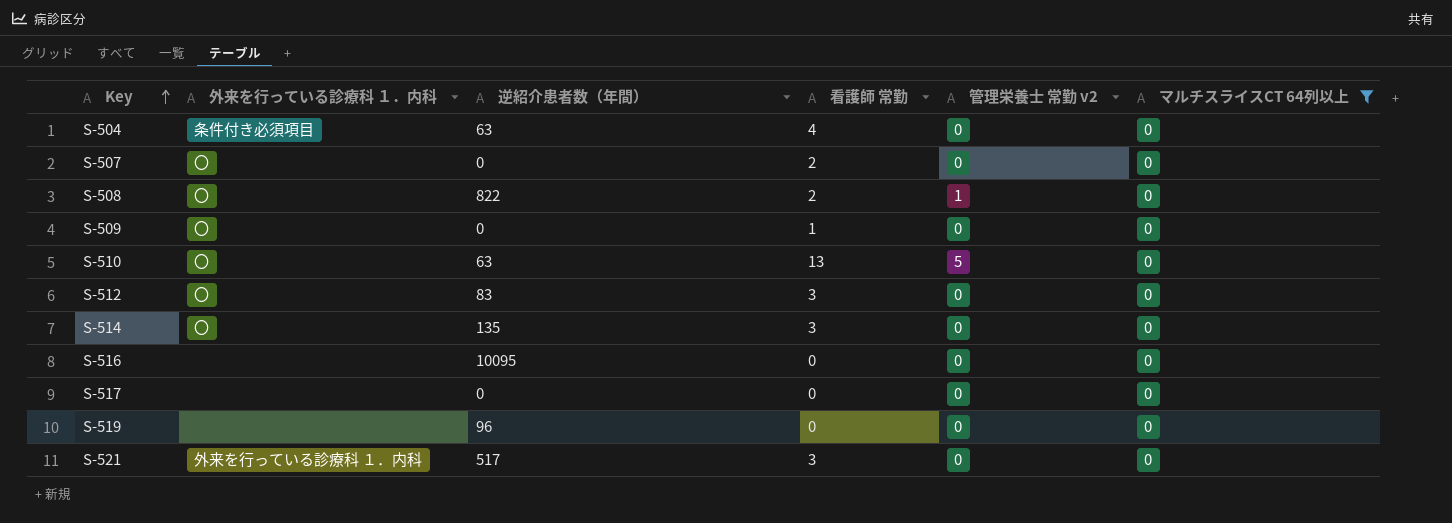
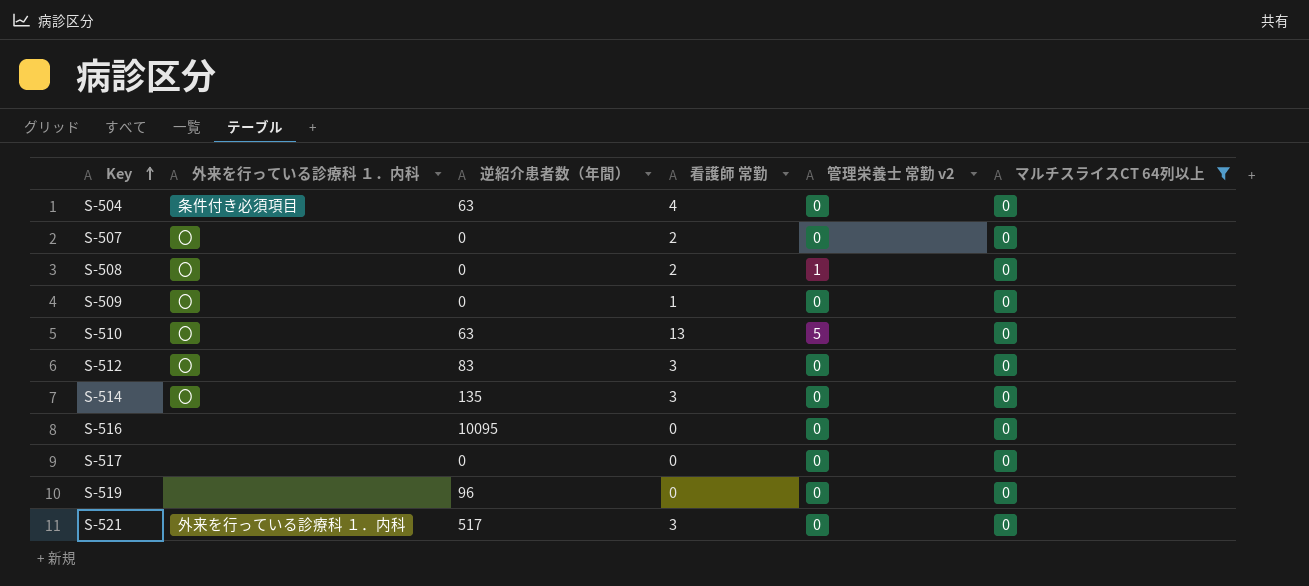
S-508 | 逆紹介患者数（年間）: 822 -> 0

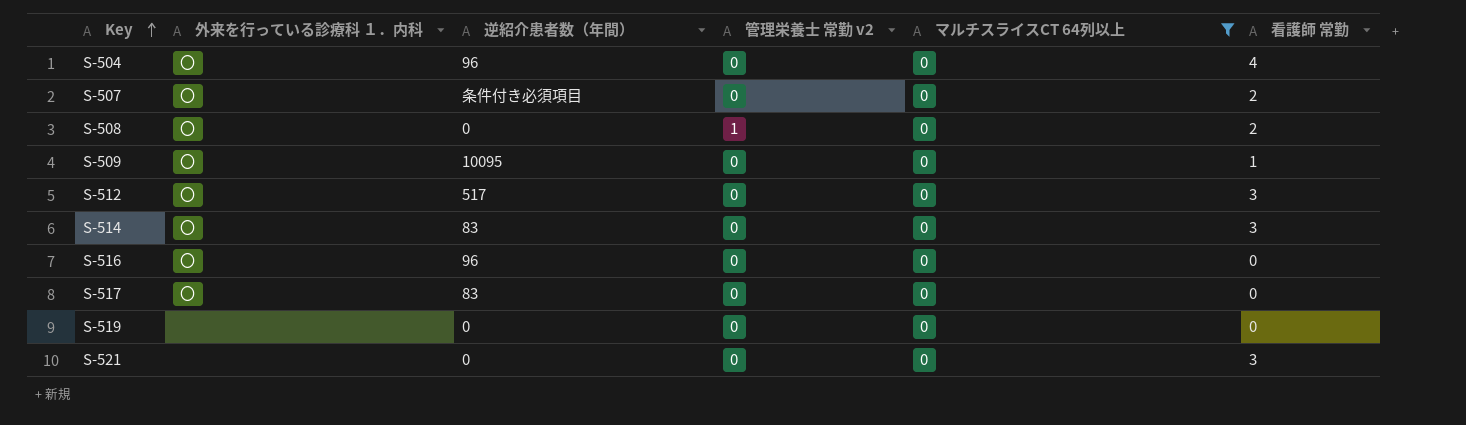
column 看護師 常勤 | position: 4 -> 6
row S-510: 〇 | 63 | 13 | 5 | 0 -> none
S-504 | 外来を行っている診療科 １．内科: 条件付き必須項目 -> 〇
S-504 | 逆紹介患者数（年間）: 63 -> 96
S-507 | 逆紹介患者数（年間）: 0 -> 条件付き必須項目
S-509 | 逆紹介患者数（年間）: 0 -> 10095
S-512 | 逆紹介患者数（年間）: 83 -> 517
S-514 | 逆紹介患者数（年間）: 135 -> 83
S-516 | 外来を行っている診療科 １．内科: none -> 〇
S-516 | 逆紹介患者数（年間）: 10095 -> 96
S-517 | 外来を行っている診療科 １．内科: none -> 〇
S-517 | 逆紹介患者数（年間）: 0 -> 83
S-519 | 逆紹介患者数（年間）: 96 -> 0
S-521 | 外来を行っている診療科 １．内科: 外来を行っている診療科 １．内科 -> none
S-521 | 逆紹介患者数（年間）: 517 -> 0

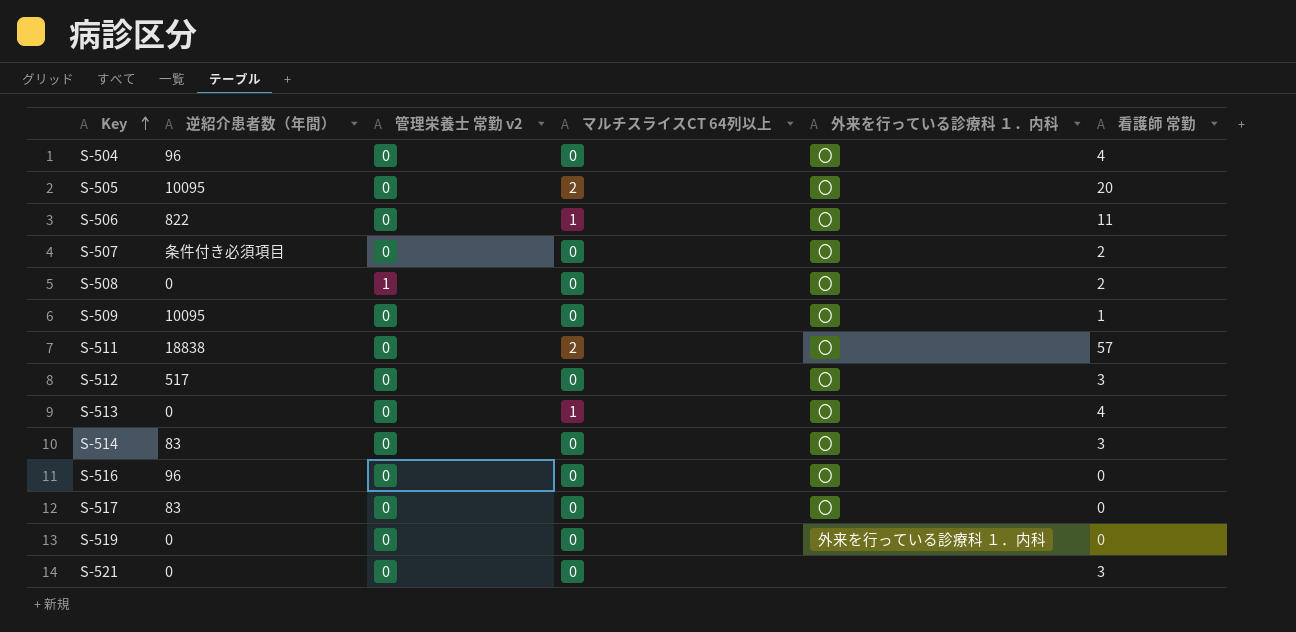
filter: マルチスライスCT 64列以上 = 0 -> none
column 外来を行っている診療科 １．内科 | position: 2 -> 5
S-519 | 外来を行っている診療科 １．内科: none -> 外来を行っている診療科 １．内科

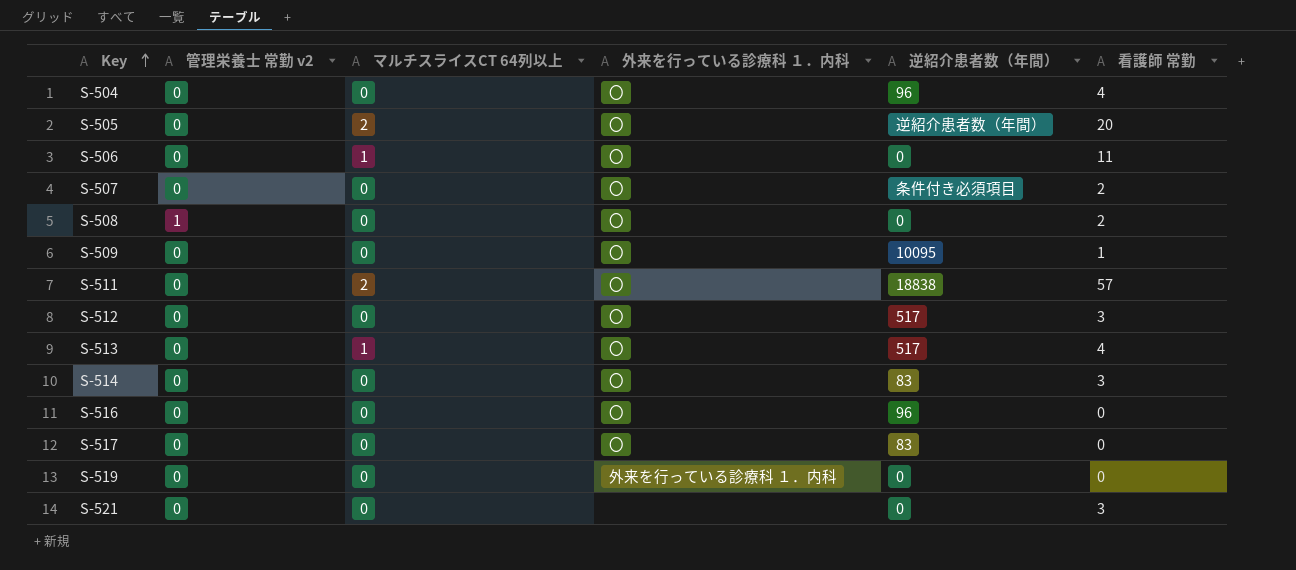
column 逆紹介患者数（年間） | position: 2 -> 5
S-505 | 逆紹介患者数（年間）: 10095 -> 逆紹介患者数（年間）
S-506 | 逆紹介患者数（年間）: 822 -> 0
S-513 | 逆紹介患者数（年間）: 0 -> 517

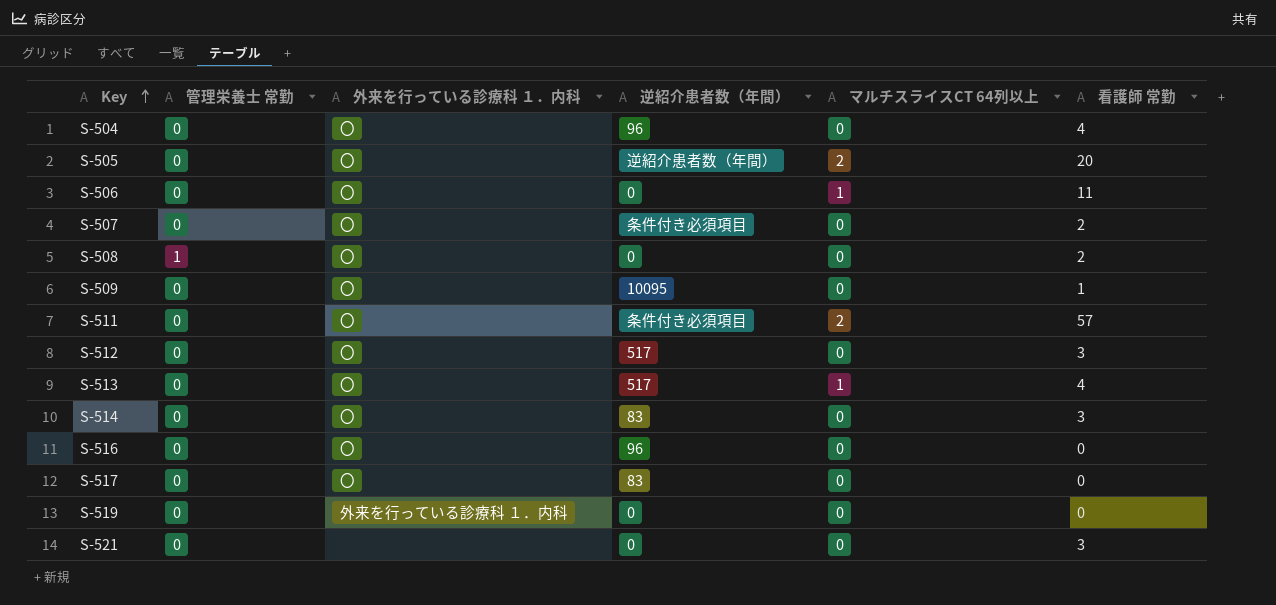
column name: 管理栄養士 常勤 v2 -> 管理栄養士 常勤
column マルチスライスCT 64列以上 | position: 3 -> 5
S-511 | 逆紹介患者数（年間）: 18838 -> 条件付き必須項目

